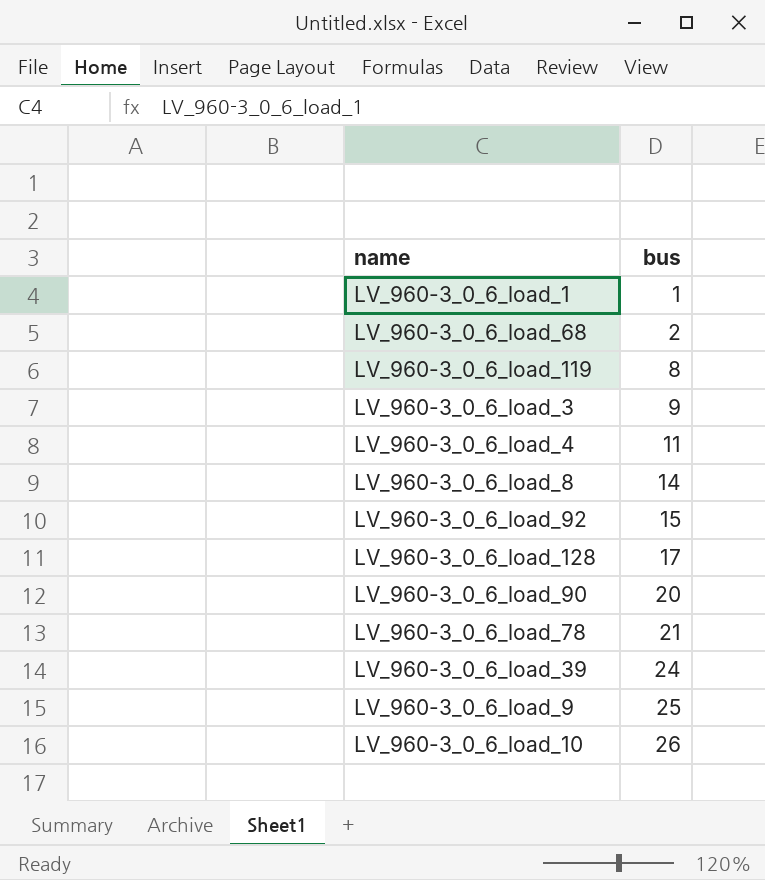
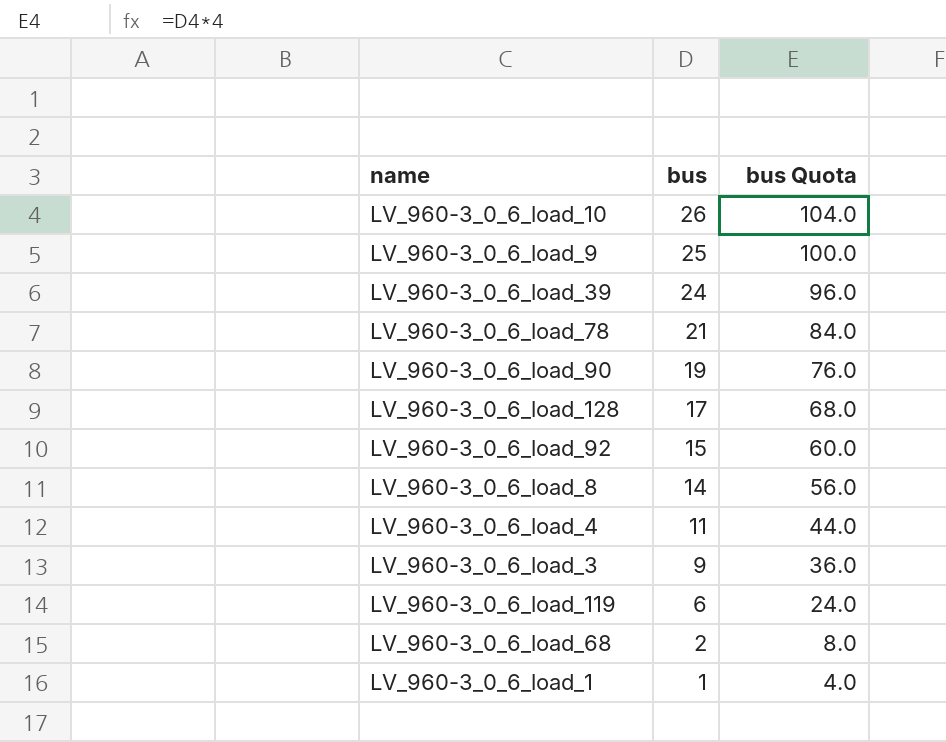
row order: bus ascending -> bus descending
column bus Quota | formula: none -> [bus] * 4
LV_960-3_0_6_load_90 | bus: 20 -> 19
LV_960-3_0_6_load_119 | bus: 8 -> 6

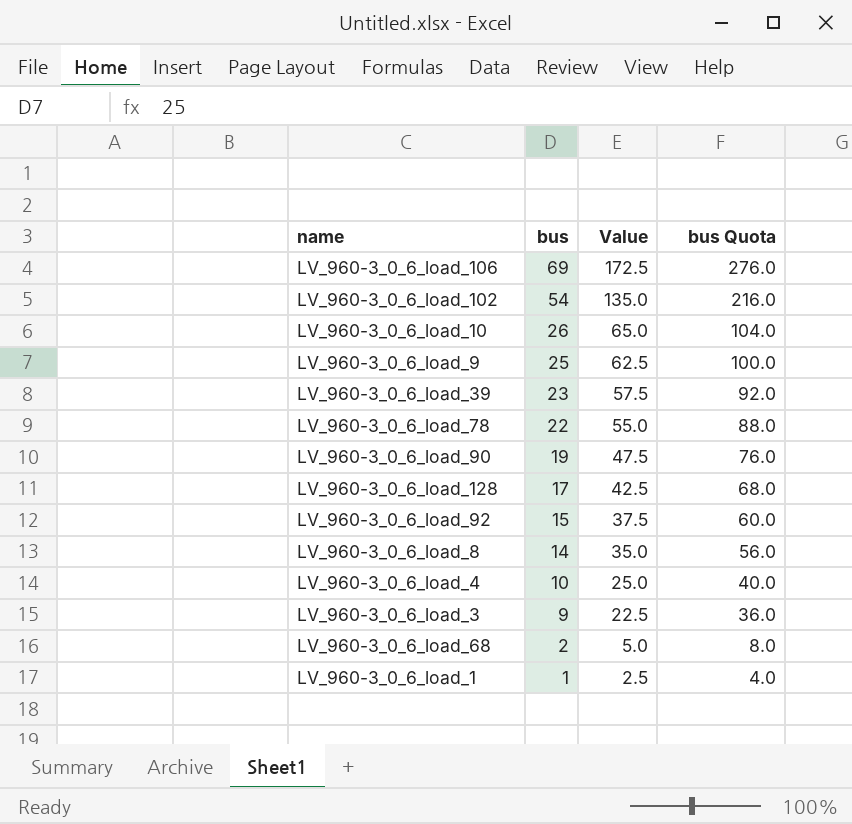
column Value | formula: none -> [bus] * 2.5
row LV_960-3_0_6_load_119: 6 | 24.0 -> none
row LV_960-3_0_6_load_106: none -> 69 | 172.5 | 276.0
row LV_960-3_0_6_load_102: none -> 54 | 135.0 | 216.0
LV_960-3_0_6_load_39 | bus: 24 -> 23
LV_960-3_0_6_load_39 | bus Quota: 96.0 -> 92.0
LV_960-3_0_6_load_78 | bus: 21 -> 22
LV_960-3_0_6_load_78 | bus Quota: 84.0 -> 88.0
LV_960-3_0_6_load_4 | bus: 11 -> 10
LV_960-3_0_6_load_4 | bus Quota: 44.0 -> 40.0

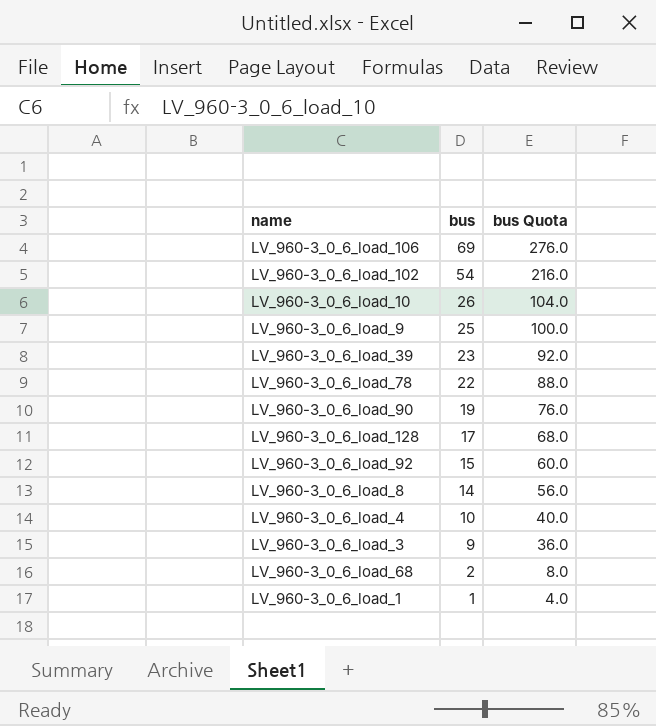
column Value | formula: [bus] * 2.5 -> none

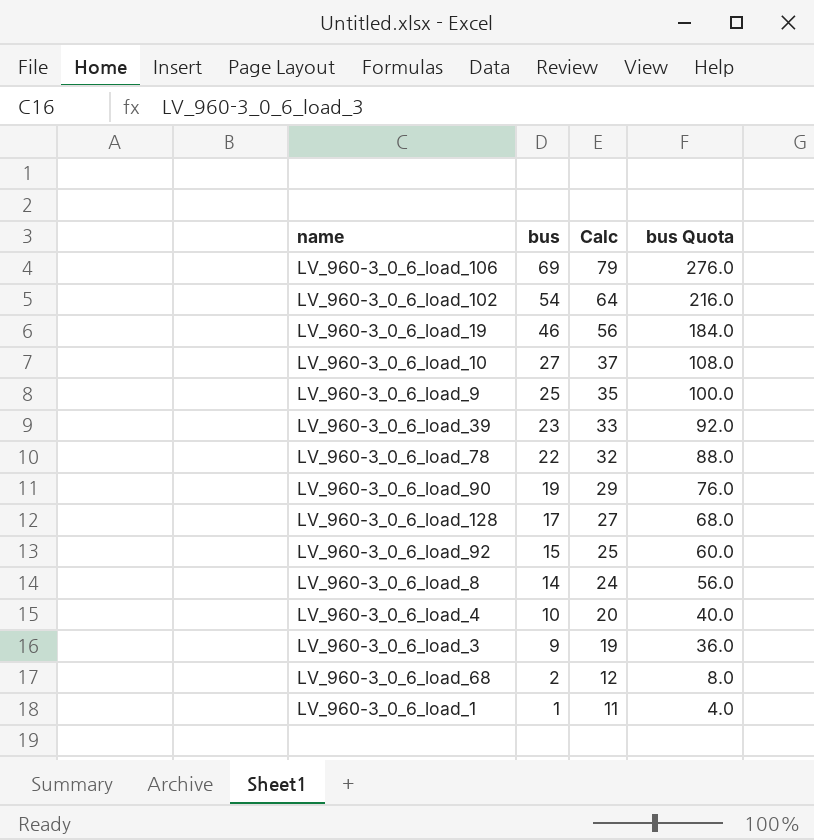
column Calc | formula: none -> [bus] + 10
row LV_960-3_0_6_load_19: none -> 46 | 56 | 184.0
LV_960-3_0_6_load_10 | bus: 26 -> 27
LV_960-3_0_6_load_10 | bus Quota: 104.0 -> 108.0

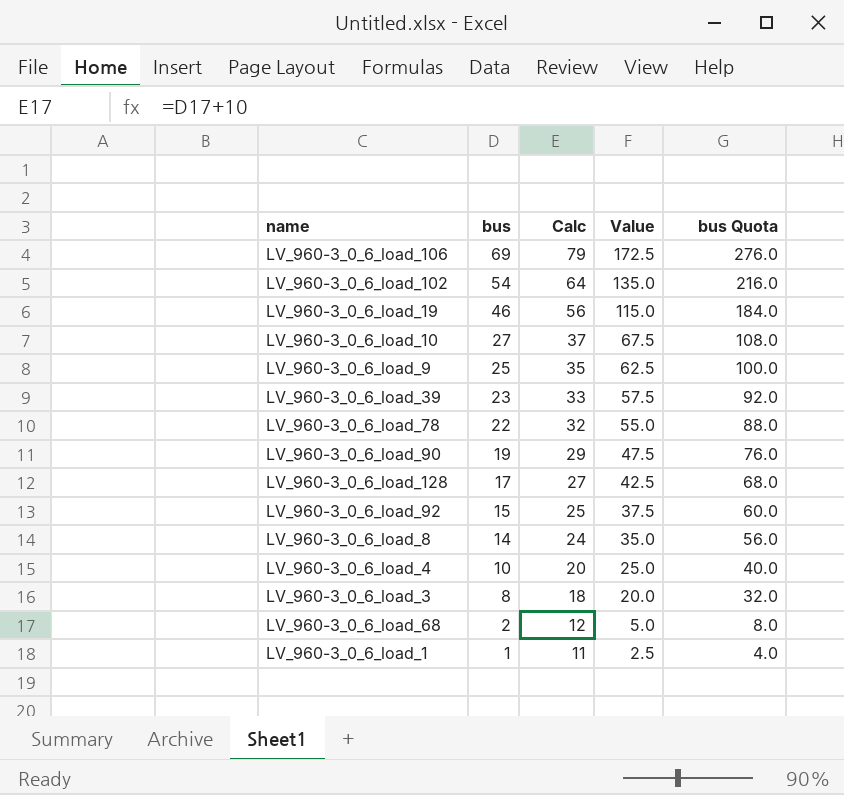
column Value | formula: none -> [bus] * 2.5
LV_960-3_0_6_load_3 | bus: 9 -> 8
LV_960-3_0_6_load_3 | Calc: 19 -> 18
LV_960-3_0_6_load_3 | bus Quota: 36.0 -> 32.0

